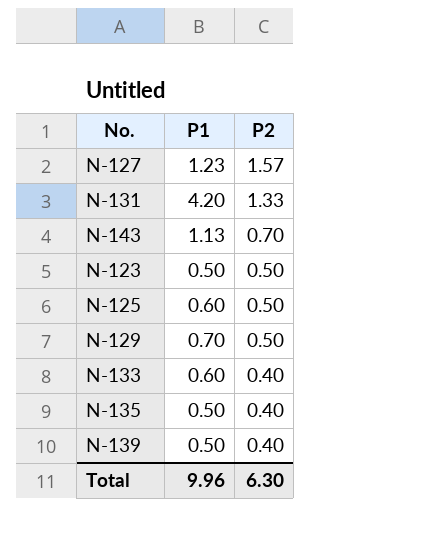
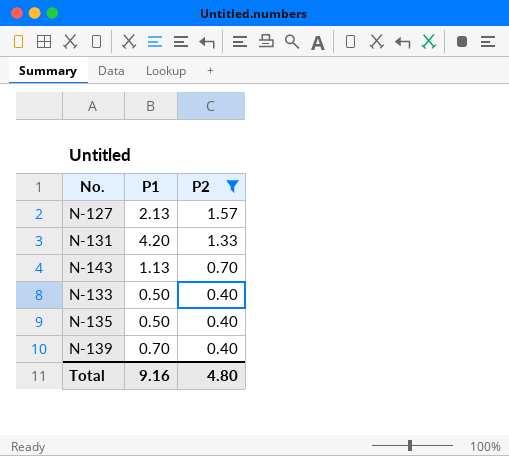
filter: none -> P2 != 0.50
N-127 | P1: 1.23 -> 2.13
N-133 | P1: 0.60 -> 0.50
N-139 | P1: 0.50 -> 0.70
Total | P1: 9.96 -> 9.16
Total | P2: 6.30 -> 4.80

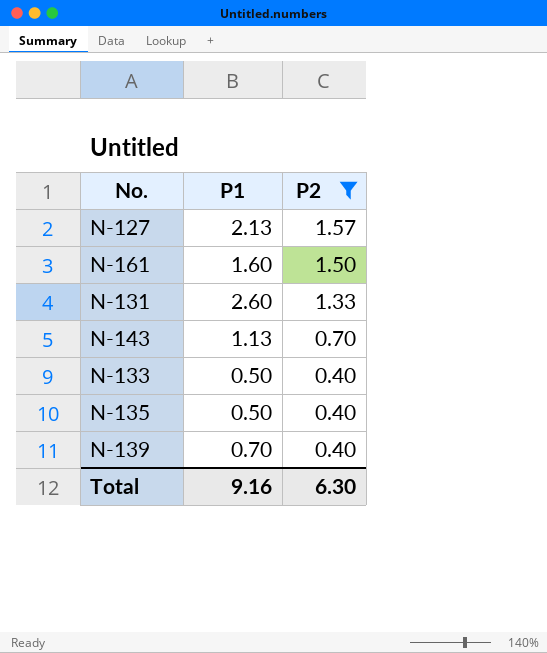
row N-161: none -> 1.60 | 1.50
N-131 | P1: 4.20 -> 2.60
Total | P2: 4.80 -> 6.30

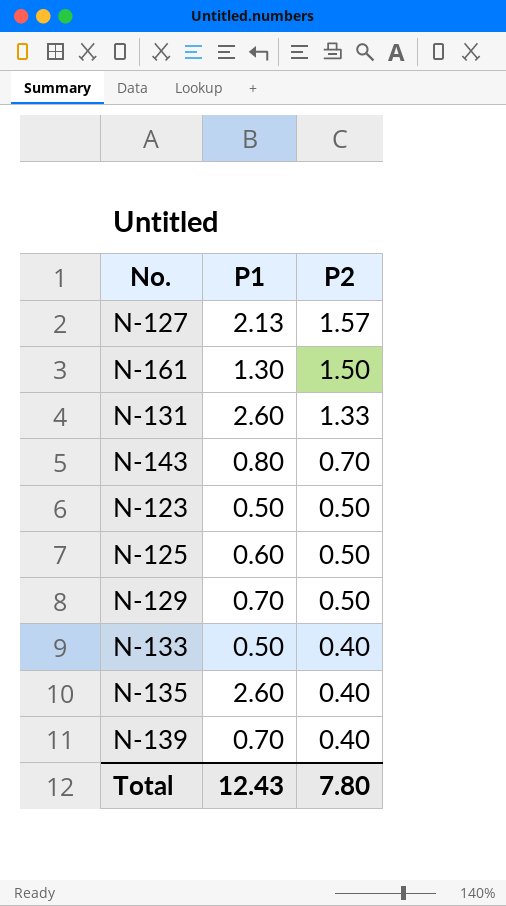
filter: P2 != 0.50 -> none
N-161 | P1: 1.60 -> 1.30
N-143 | P1: 1.13 -> 0.80
N-135 | P1: 0.50 -> 2.60
Total | P1: 9.16 -> 12.43
Total | P2: 6.30 -> 7.80

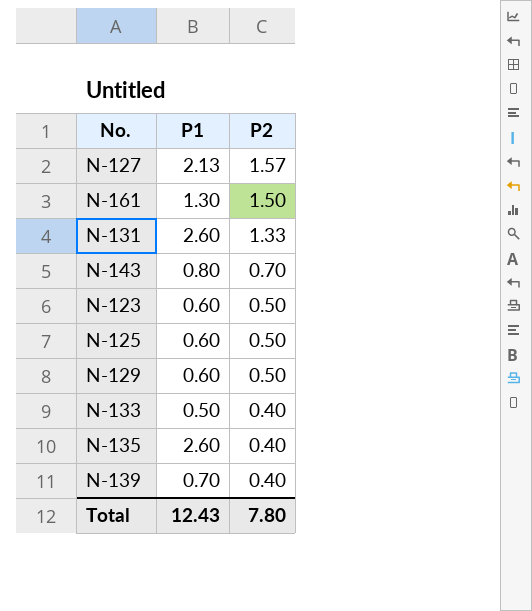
N-123 | P1: 0.50 -> 0.60
N-129 | P1: 0.70 -> 0.60

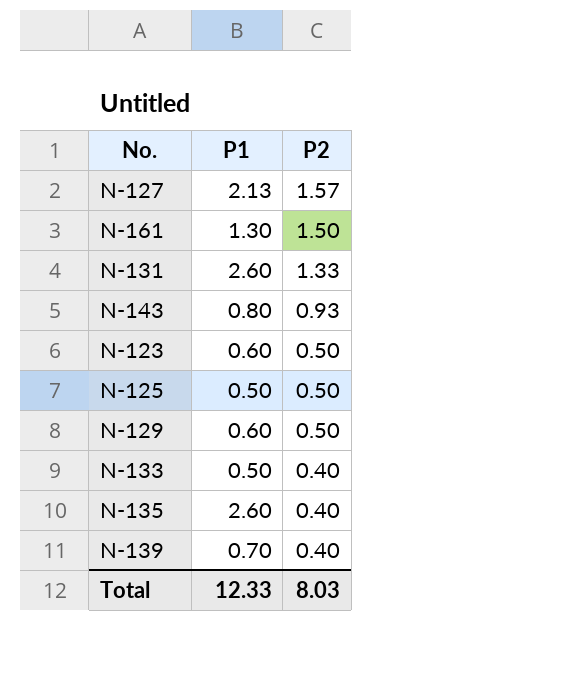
N-143 | P2: 0.70 -> 0.93
N-125 | P1: 0.60 -> 0.50
Total | P1: 12.43 -> 12.33
Total | P2: 7.80 -> 8.03

